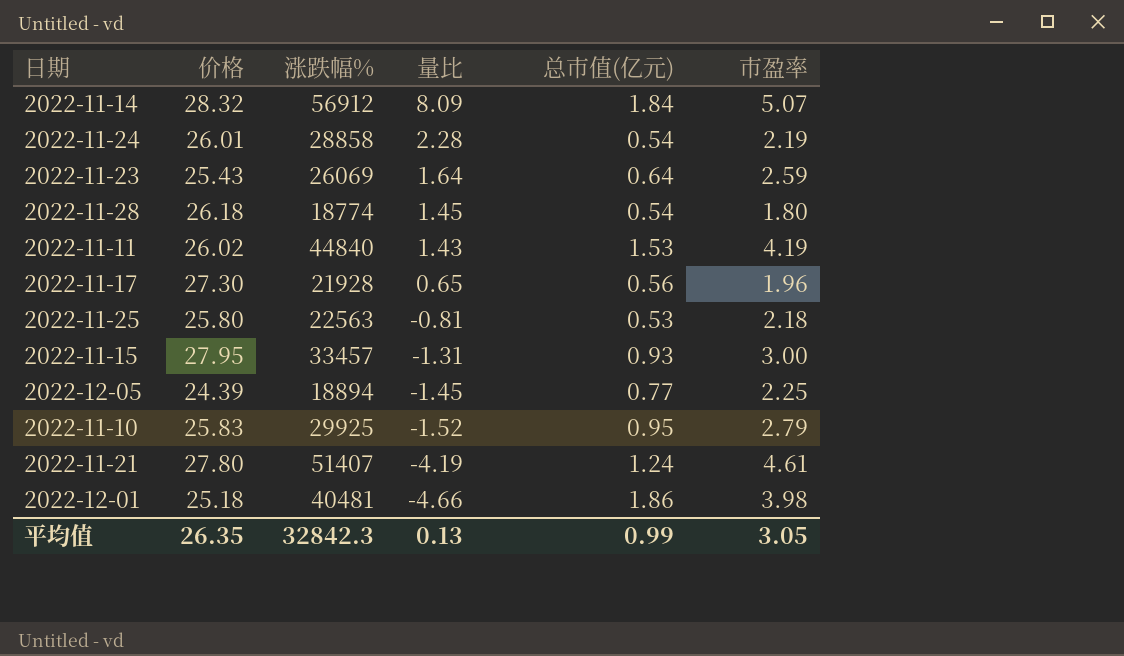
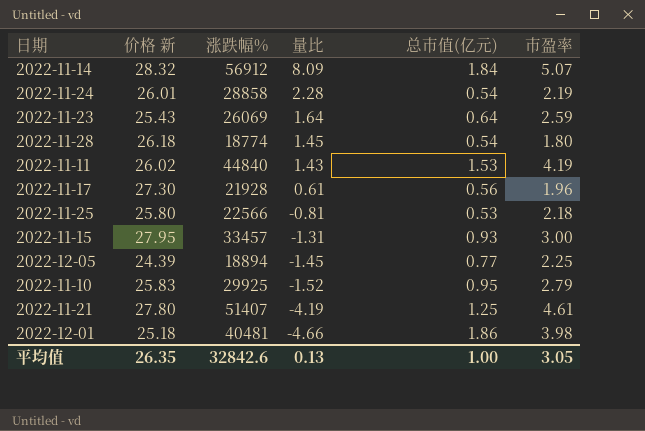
column name: 价格 -> 价格 新
2022-11-17 | 量比: 0.65 -> 0.61
2022-11-25 | 涨跌幅%: 22563 -> 22566
2022-11-21 | 总市值(亿元): 1.24 -> 1.25
平均值 | 涨跌幅%: 32842.3 -> 32842.6
平均值 | 总市值(亿元): 0.99 -> 1.00

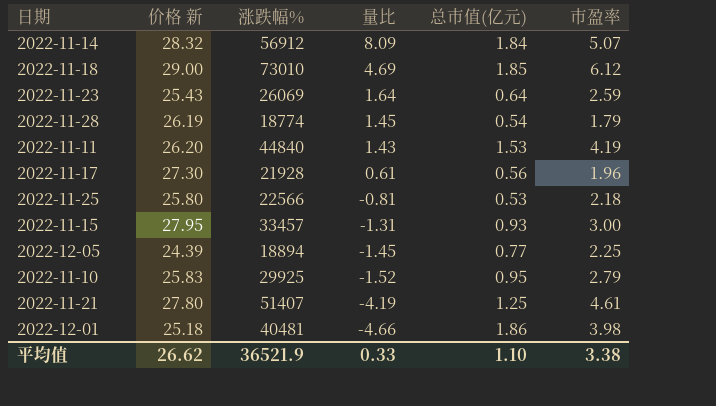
row 2022-11-24: 26.01 | 28858 | 2.28 | 0.54 | 2.19 -> none
row 2022-11-18: none -> 29.00 | 73010 | 4.69 | 1.85 | 6.12
2022-11-28 | 价格 新: 26.18 -> 26.19
2022-11-28 | 市盈率: 1.80 -> 1.79
2022-11-11 | 价格 新: 26.02 -> 26.20
平均值 | 价格 新: 26.35 -> 26.62
平均值 | 涨跌幅%: 32842.6 -> 36521.9
平均值 | 量比: 0.13 -> 0.33
平均值 | 总市值(亿元): 1.00 -> 1.10
平均值 | 市盈率: 3.05 -> 3.38

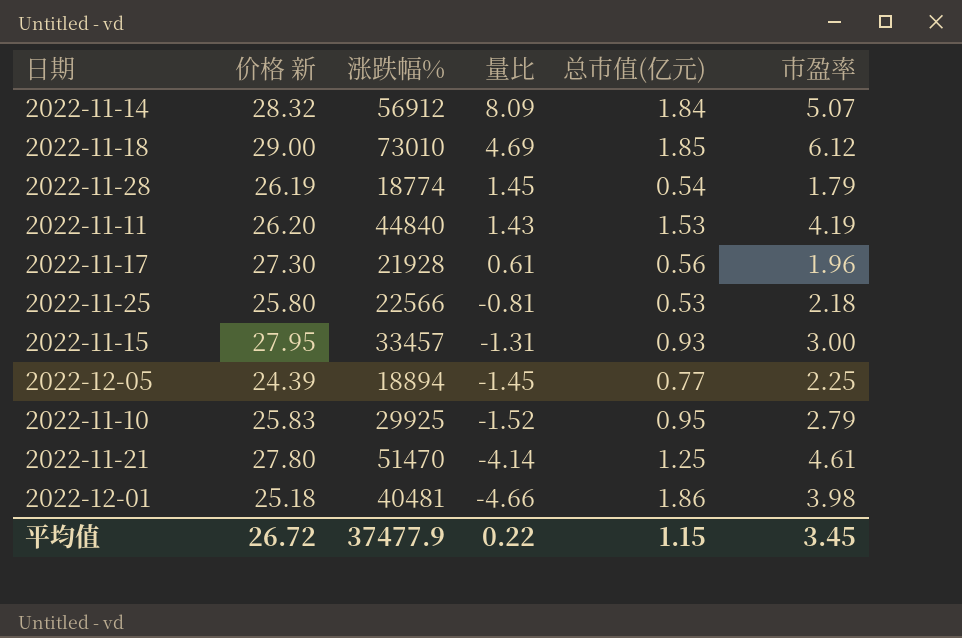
row 2022-11-23: 25.43 | 26069 | 1.64 | 0.64 | 2.59 -> none
2022-11-21 | 涨跌幅%: 51407 -> 51470
2022-11-21 | 量比: -4.19 -> -4.14
平均值 | 价格 新: 26.62 -> 26.72
平均值 | 涨跌幅%: 36521.9 -> 37477.9
平均值 | 量比: 0.33 -> 0.22
平均值 | 总市值(亿元): 1.10 -> 1.15
平均值 | 市盈率: 3.38 -> 3.45

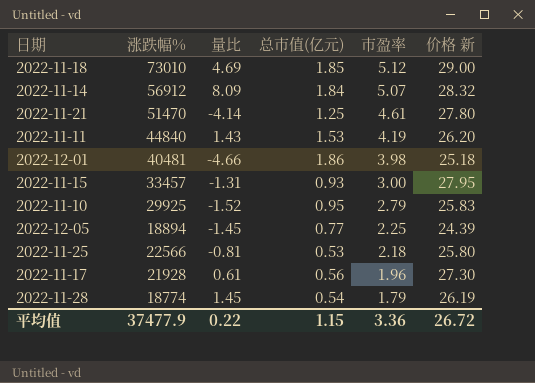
row order: 量比 descending -> 市盈率 descending
column 价格 新 | position: 2 -> 6
2022-11-18 | 市盈率: 6.12 -> 5.12
平均值 | 市盈率: 3.45 -> 3.36

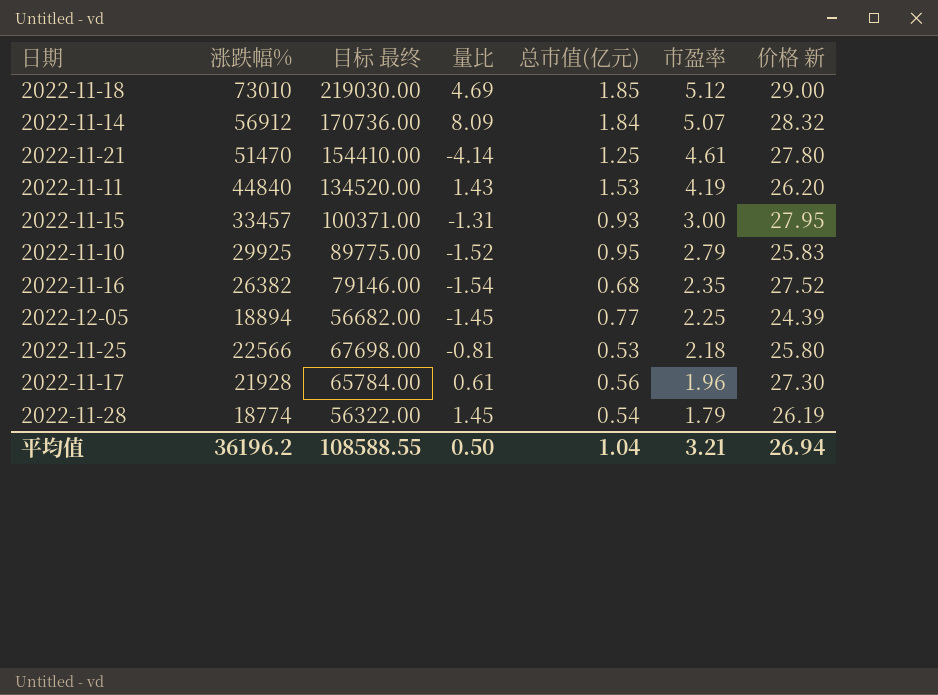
column 目标 最终 | formula: none -> [涨跌幅%] * 3
row 2022-12-01: 40481 | -4.66 | 1.86 | 3.98 | 25.18 -> none
row 2022-11-16: none -> 26382 | 79146.00 | -1.54 | 0.68 | 2.35 | 27.52
平均值 | 涨跌幅%: 37477.9 -> 36196.2
平均值 | 量比: 0.22 -> 0.50
平均值 | 总市值(亿元): 1.15 -> 1.04
平均值 | 市盈率: 3.36 -> 3.21
平均值 | 价格 新: 26.72 -> 26.94

